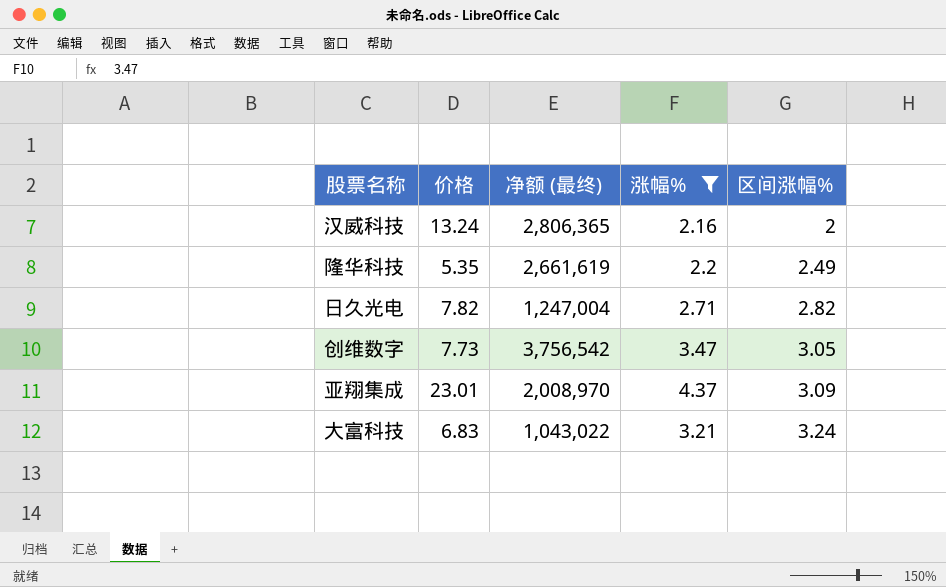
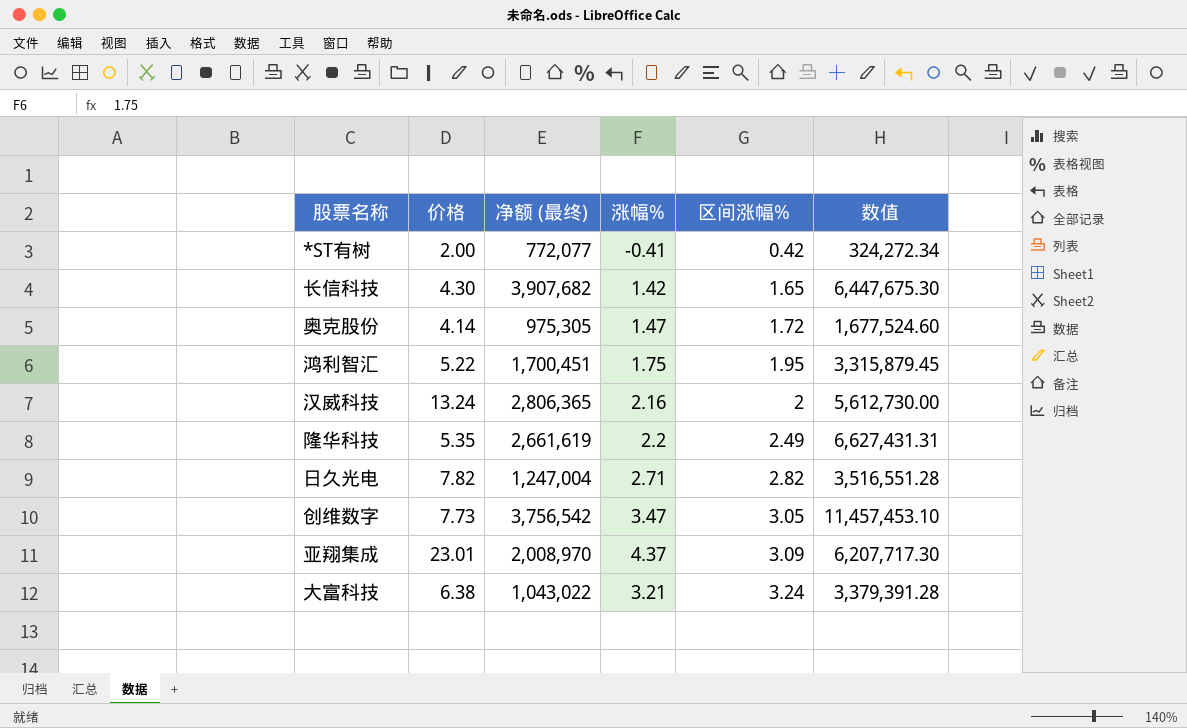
filter: 涨幅% >= 2.16 -> none
column 数值 | formula: none -> [净额 (最终)] * [区间涨幅%]
大富科技 | 价格: 6.83 -> 6.38

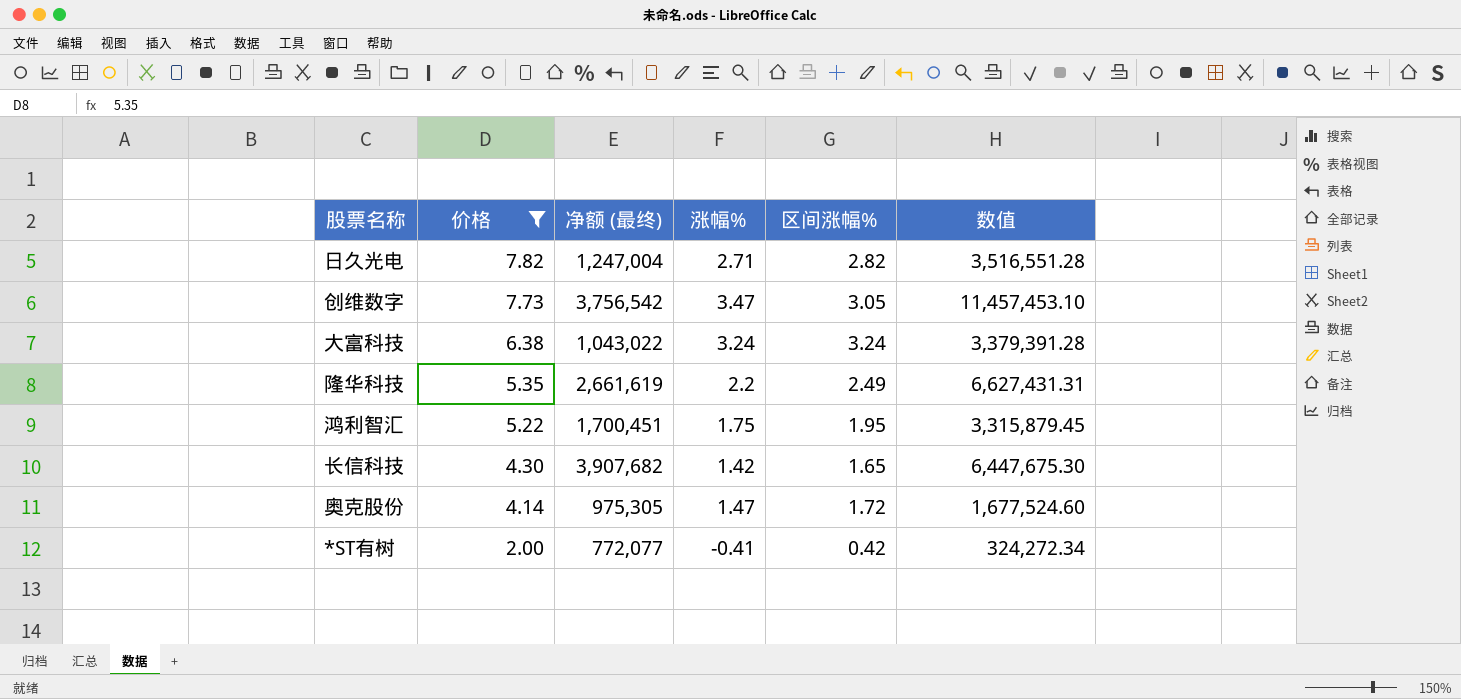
filter: none -> 价格 <= 7.82
row order: 区间涨幅% ascending -> 价格 descending
大富科技 | 涨幅%: 3.21 -> 3.24

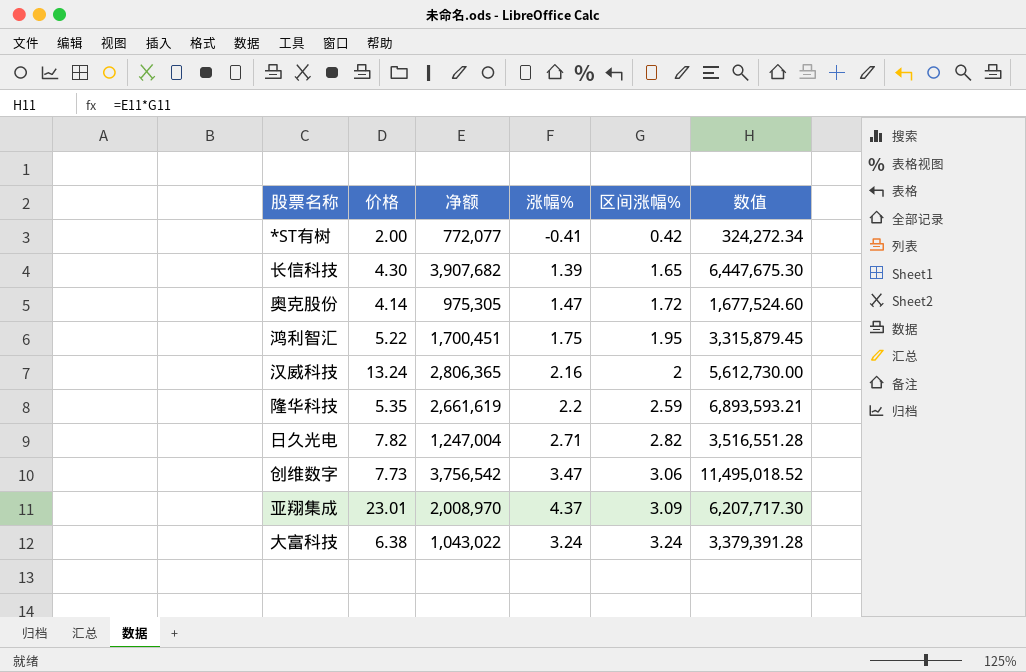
filter: 价格 <= 7.82 -> none
row order: 价格 descending -> 区间涨幅% ascending
column name: 净额 (最终) -> 净额
长信科技 | 涨幅%: 1.42 -> 1.39
隆华科技 | 区间涨幅%: 2.49 -> 2.59
隆华科技 | 数值: 6,627,431.31 -> 6,893,593.21
创维数字 | 区间涨幅%: 3.05 -> 3.06
创维数字 | 数值: 11,457,453.10 -> 11,495,018.52

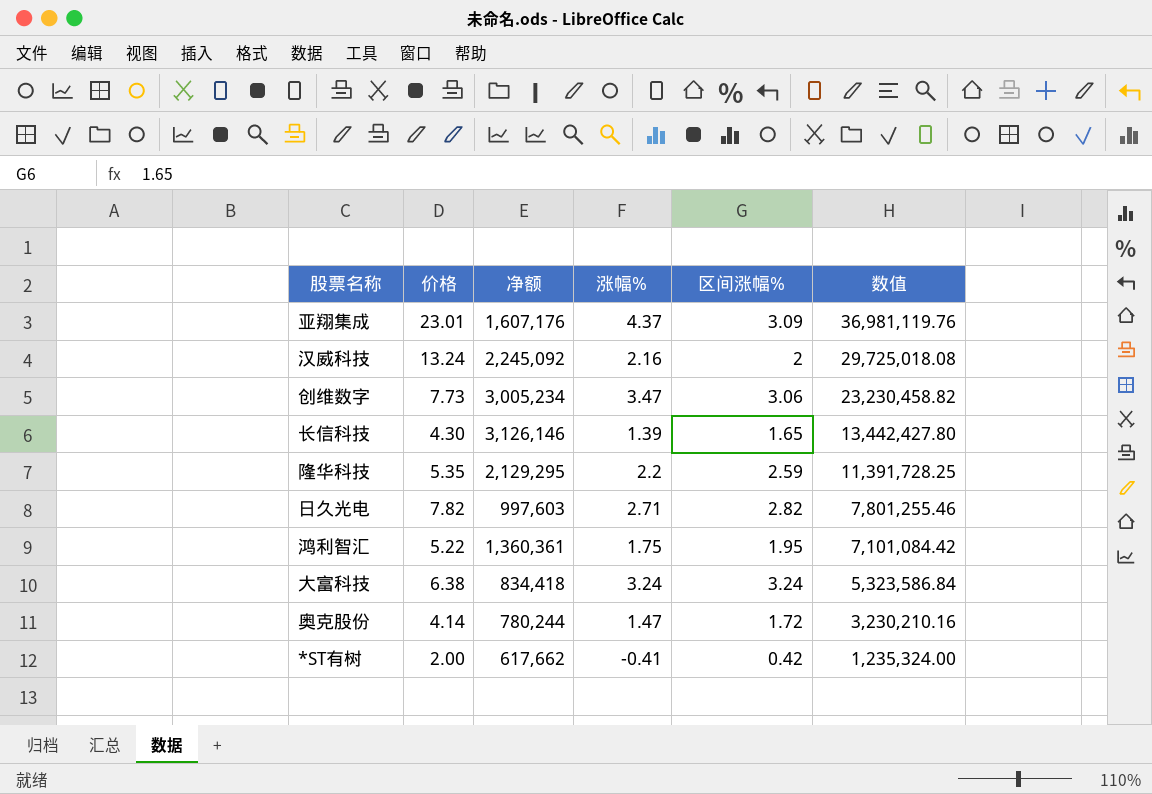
row order: 区间涨幅% ascending -> 数值 descending
column 数值 | formula: [净额] * [区间涨幅%] -> [价格] * [净额]
亚翔集成 | 净额: 2,008,970 -> 1,607,176
汉威科技 | 净额: 2,806,365 -> 2,245,092
创维数字 | 净额: 3,756,542 -> 3,005,234
长信科技 | 净额: 3,907,682 -> 3,126,146
隆华科技 | 净额: 2,661,619 -> 2,129,295
日久光电 | 净额: 1,247,004 -> 997,603
鸿利智汇 | 净额: 1,700,451 -> 1,360,361
大富科技 | 净额: 1,043,022 -> 834,418
奥克股份 | 净额: 975,305 -> 780,244
*ST有树 | 净额: 772,077 -> 617,662

